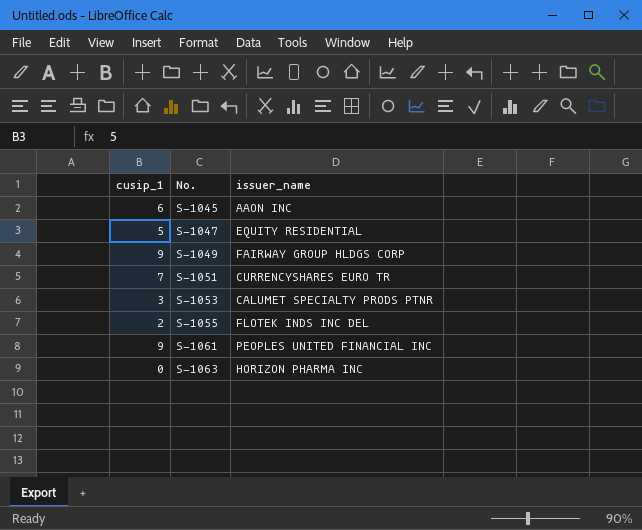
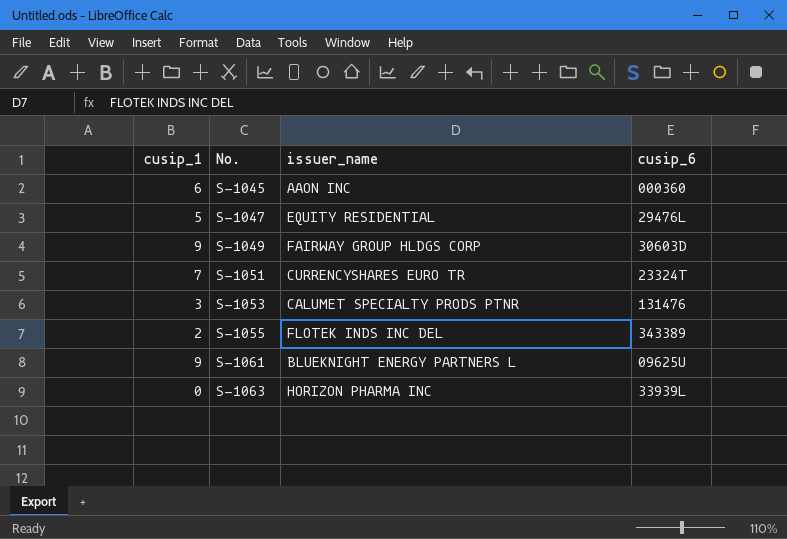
column cusip_6 | position: none -> 4
S-1061 | issuer_name: PEOPLES UNITED FINANCIAL INC -> BLUEKNIGHT ENERGY PARTNERS L

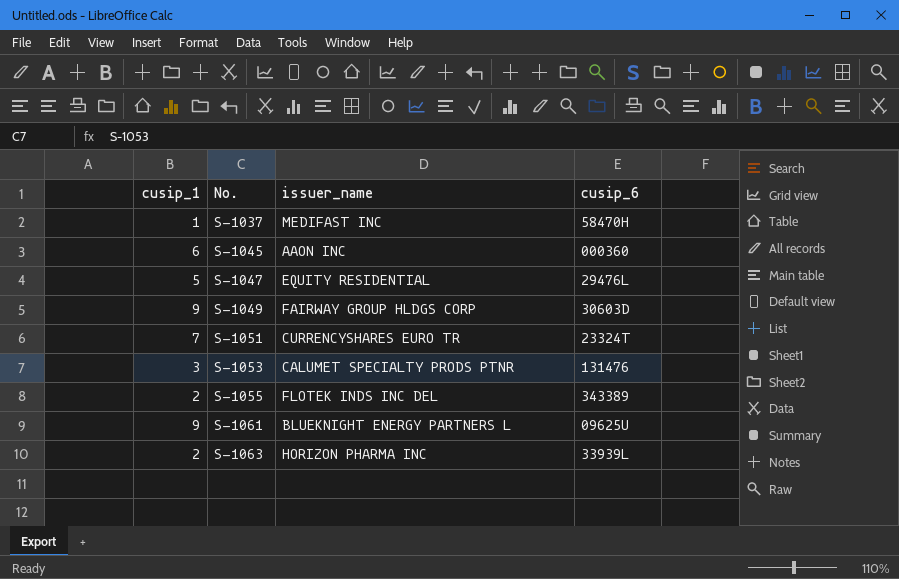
row S-1037: none -> 1 | MEDIFAST INC | 58470H
S-1063 | cusip_1: 0 -> 2

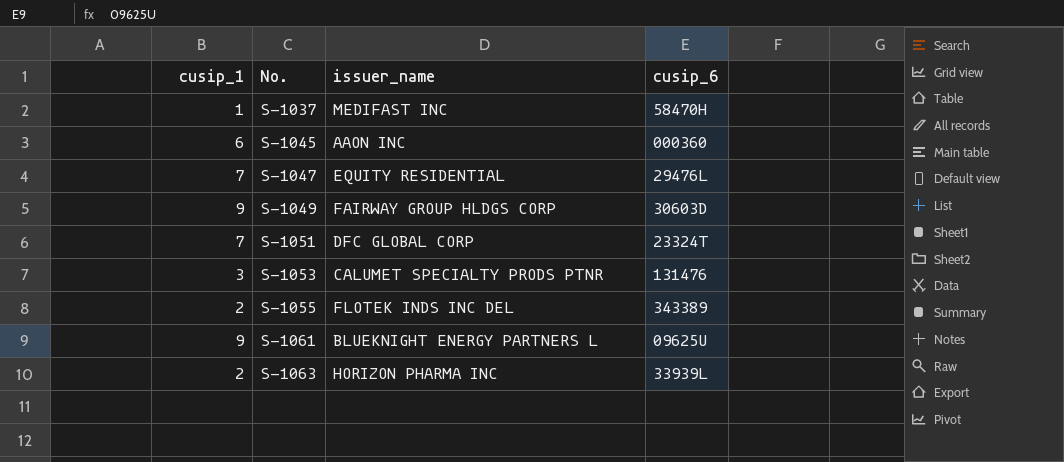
S-1047 | cusip_1: 5 -> 7
S-1051 | issuer_name: CURRENCYSHARES EURO TR -> DFC GLOBAL CORP

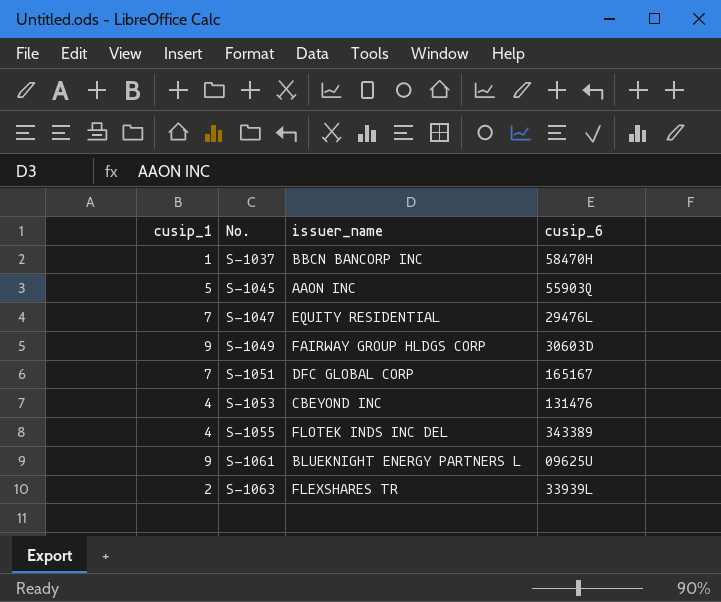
S-1037 | issuer_name: MEDIFAST INC -> BBCN BANCORP INC
S-1045 | cusip_1: 6 -> 5
S-1045 | cusip_6: 000360 -> 55903Q
S-1051 | cusip_6: 23324T -> 165167
S-1053 | cusip_1: 3 -> 4
S-1053 | issuer_name: CALUMET SPECIALTY PRODS PTNR -> CBEYOND INC
S-1055 | cusip_1: 2 -> 4
S-1063 | issuer_name: HORIZON PHARMA INC -> FLEXSHARES TR

